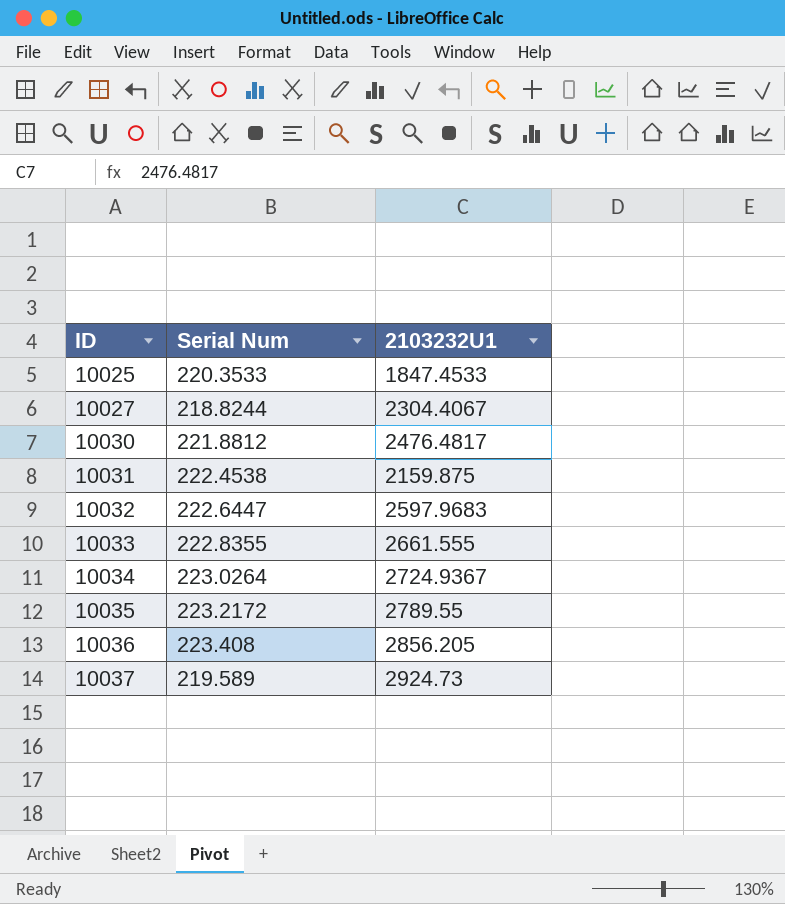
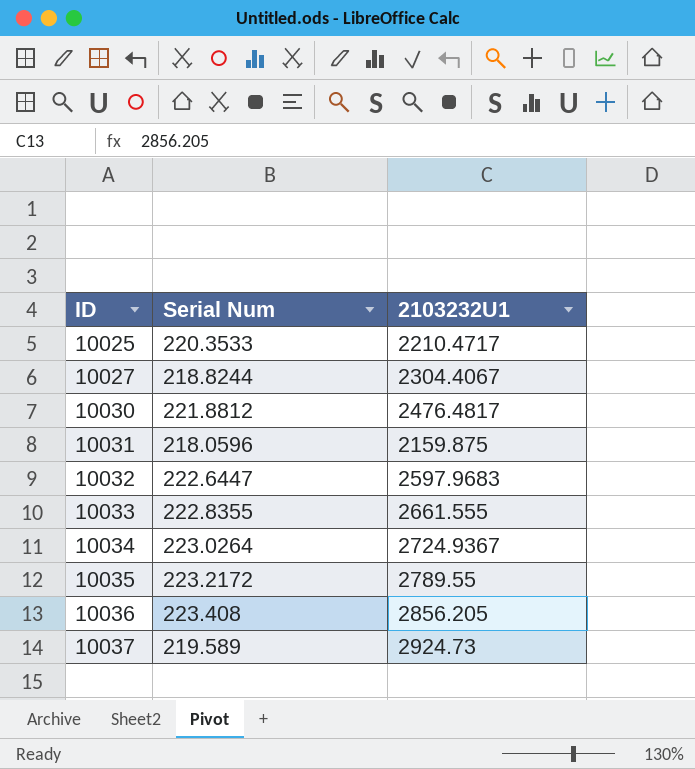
10025 | 2103232U1: 1847.4533 -> 2210.4717
10031 | Serial Num: 222.4538 -> 218.0596

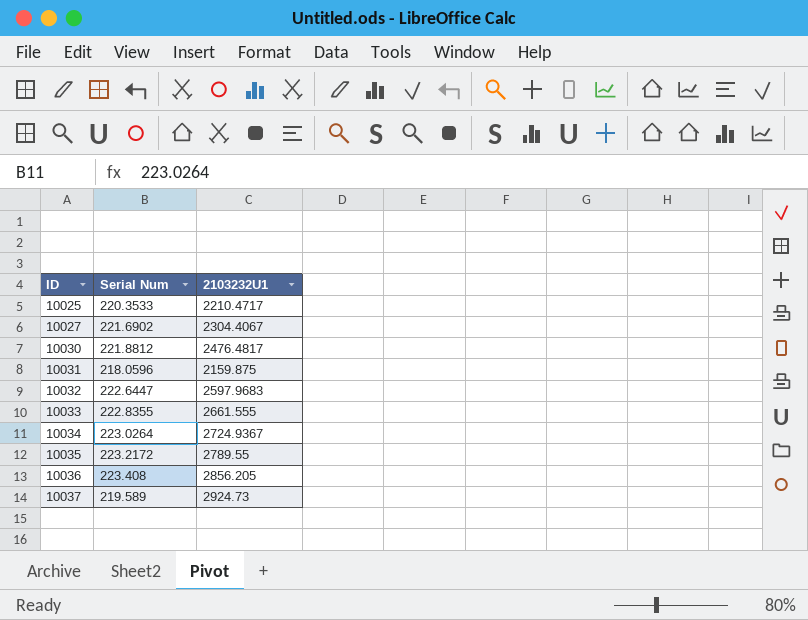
10027 | Serial Num: 218.8244 -> 221.6902

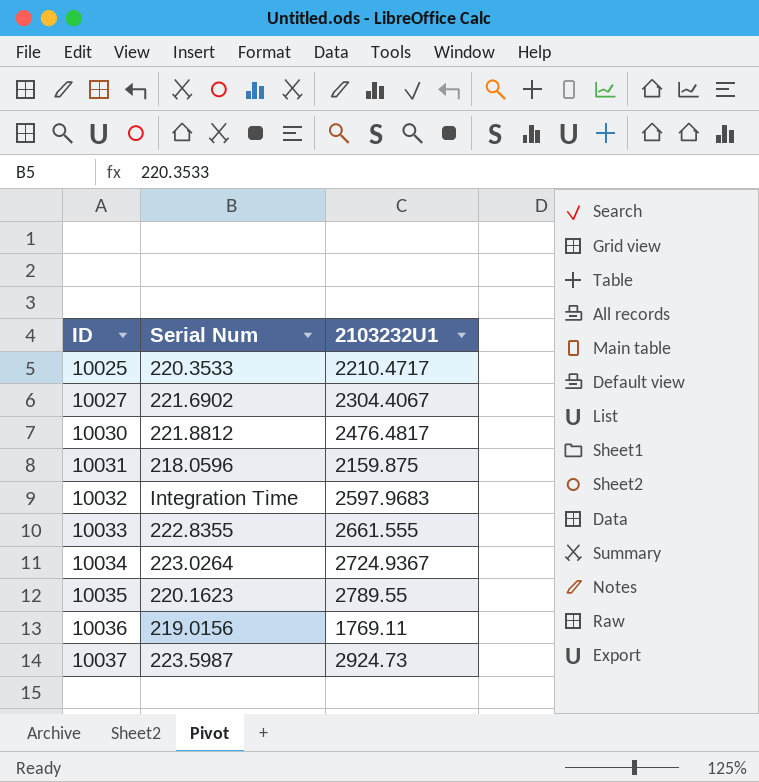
10032 | Serial Num: 222.6447 -> Integration Time
10035 | Serial Num: 223.2172 -> 220.1623
10036 | Serial Num: 223.408 -> 219.0156
10036 | 2103232U1: 2856.205 -> 1769.11
10037 | Serial Num: 219.589 -> 223.5987

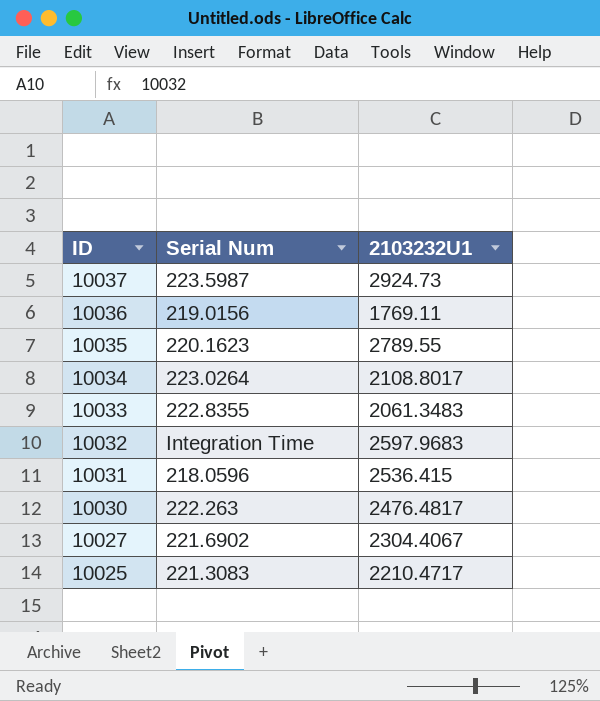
row order: ID ascending -> ID descending
10034 | 2103232U1: 2724.9367 -> 2108.8017
10033 | 2103232U1: 2661.555 -> 2061.3483
10031 | 2103232U1: 2159.875 -> 2536.415
10030 | Serial Num: 221.8812 -> 222.263
10025 | Serial Num: 220.3533 -> 221.3083

